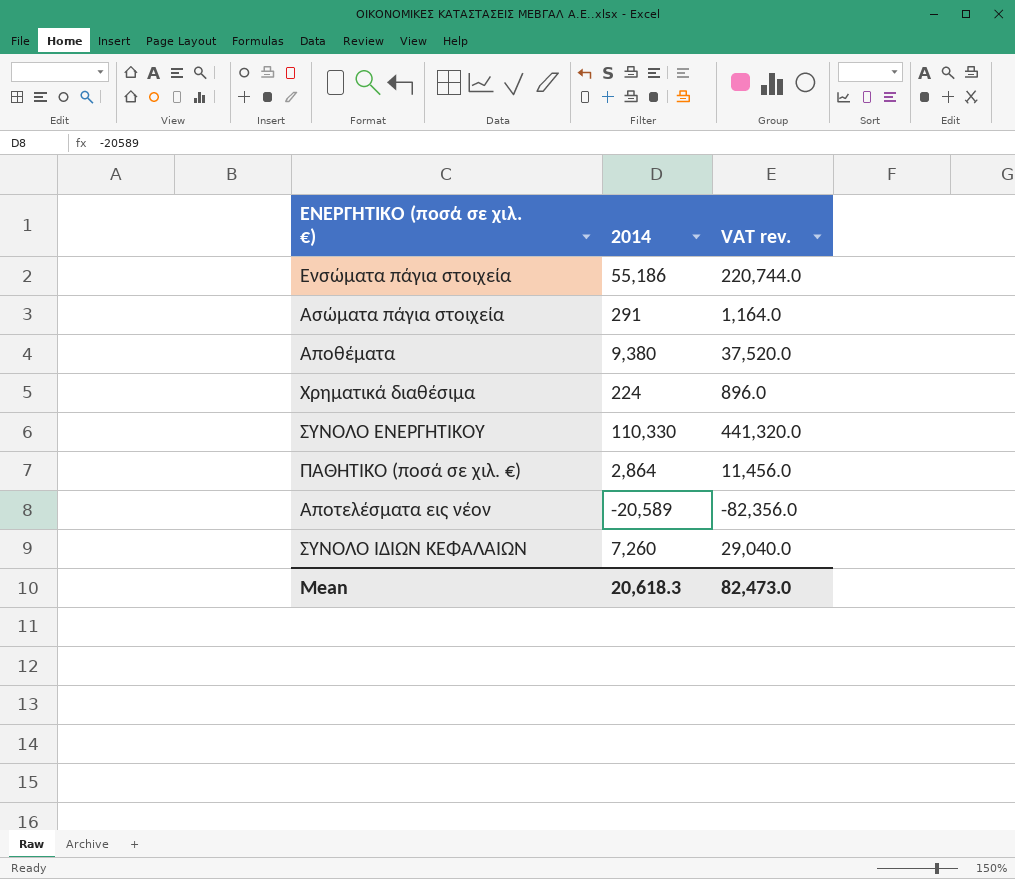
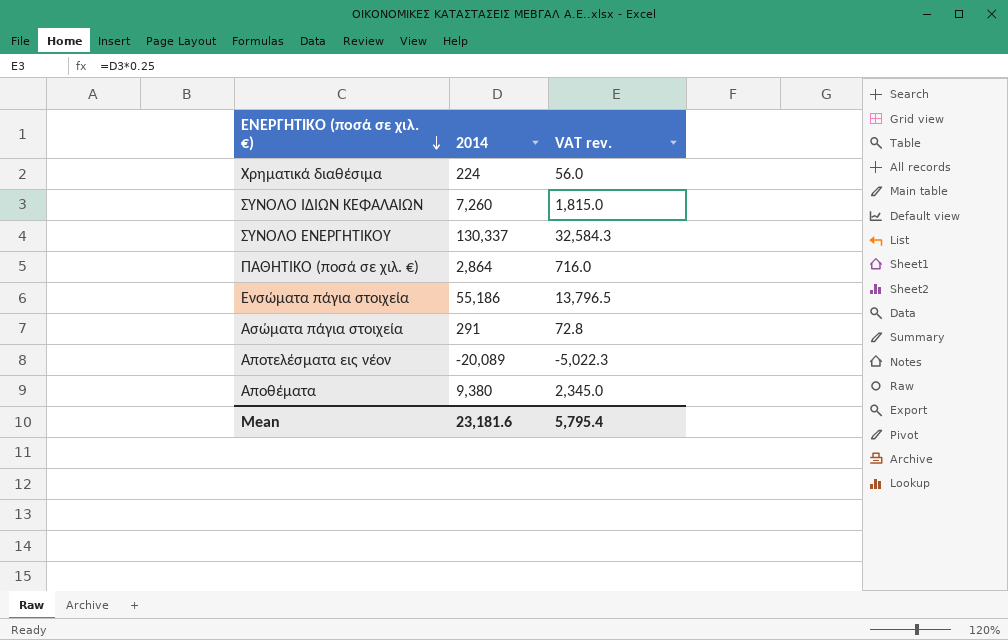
row order: none -> ΕΝΕΡΓΗΤΙΚΟ (ποσά σε χιλ. €) descending
column VAT rev. | formula: [2014] * 4 -> [2014] * 0.25
ΣΥΝΟΛΟ ΕΝΕΡΓΗΤΙΚΟΥ | 2014: 110,330 -> 130,337
Αποτελέσματα εις νέον | 2014: -20,589 -> -20,089
Mean | 2014: 20,618.3 -> 23,181.6
Mean | VAT rev.: 82,473.0 -> 5,795.4

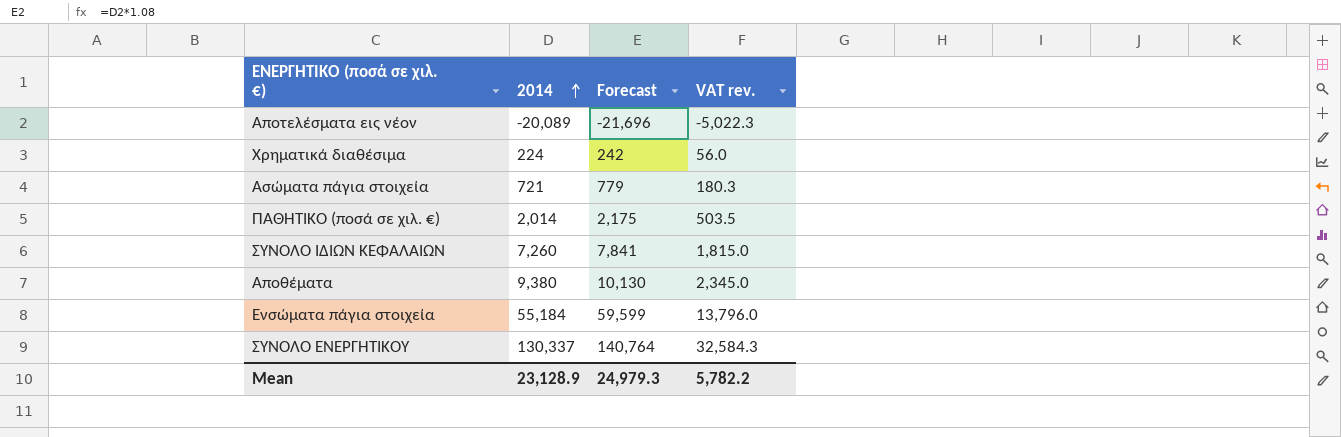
row order: ΕΝΕΡΓΗΤΙΚΟ (ποσά σε χιλ. €) descending -> 2014 ascending
column Forecast | formula: none -> [2014] * 1.08
Ασώματα πάγια στοιχεία | 2014: 291 -> 721
Ασώματα πάγια στοιχεία | VAT rev.: 72.8 -> 180.3
ΠΑΘΗΤΙΚΟ (ποσά σε χιλ. €) | 2014: 2,864 -> 2,014
ΠΑΘΗΤΙΚΟ (ποσά σε χιλ. €) | VAT rev.: 716.0 -> 503.5
Ενσώματα πάγια στοιχεία | 2014: 55,186 -> 55,184
Ενσώματα πάγια στοιχεία | VAT rev.: 13,796.5 -> 13,796.0
Mean | 2014: 23,181.6 -> 23,128.9
Mean | VAT rev.: 5,795.4 -> 5,782.2

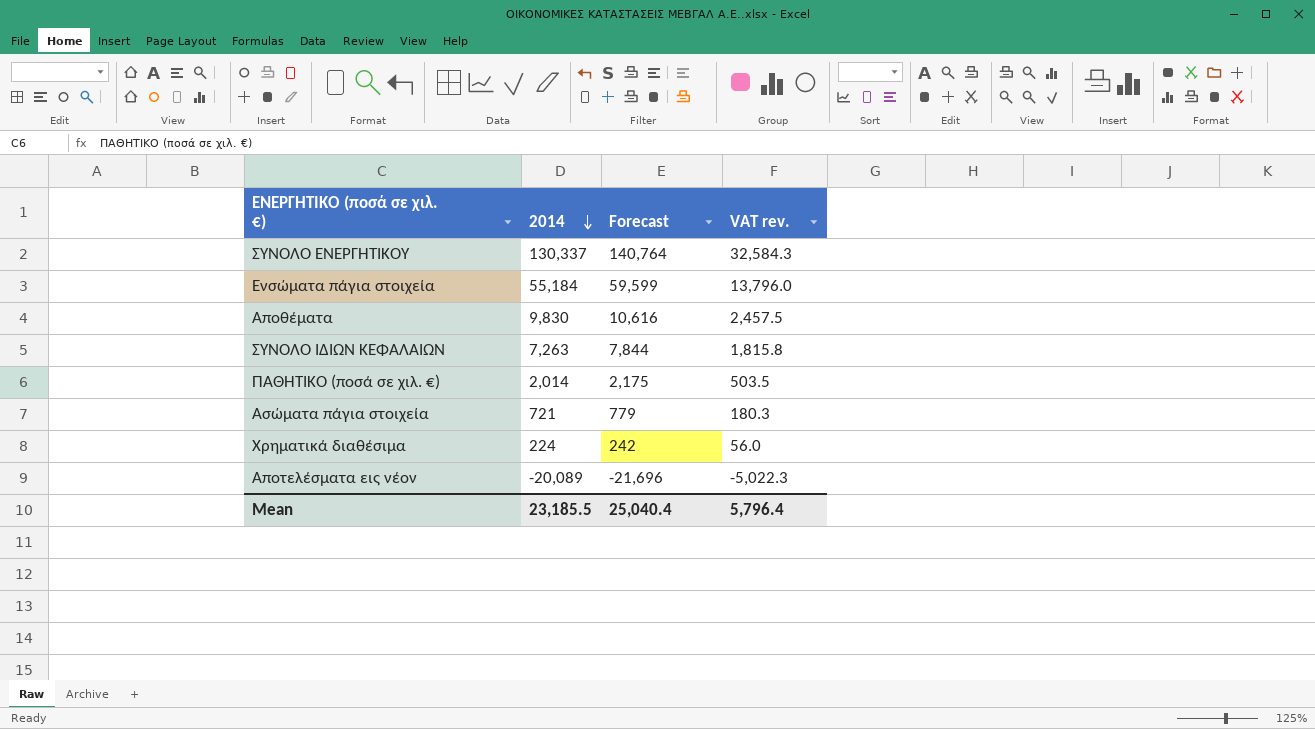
row order: 2014 ascending -> 2014 descending
Αποθέματα | 2014: 9,380 -> 9,830
Αποθέματα | Forecast: 10,130 -> 10,616
Αποθέματα | VAT rev.: 2,345.0 -> 2,457.5
ΣΥΝΟΛΟ ΙΔΙΩΝ ΚΕΦΑΛΑΙΩΝ | 2014: 7,260 -> 7,263
ΣΥΝΟΛΟ ΙΔΙΩΝ ΚΕΦΑΛΑΙΩΝ | Forecast: 7,841 -> 7,844
ΣΥΝΟΛΟ ΙΔΙΩΝ ΚΕΦΑΛΑΙΩΝ | VAT rev.: 1,815.0 -> 1,815.8
Mean | 2014: 23,128.9 -> 23,185.5
Mean | Forecast: 24,979.3 -> 25,040.4
Mean | VAT rev.: 5,782.2 -> 5,796.4

